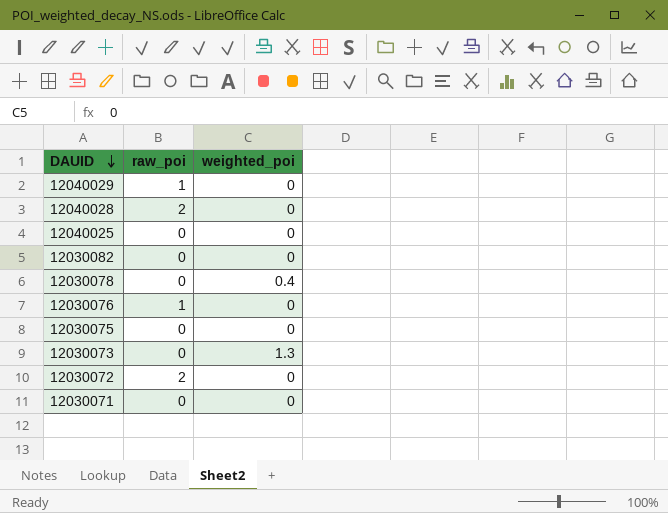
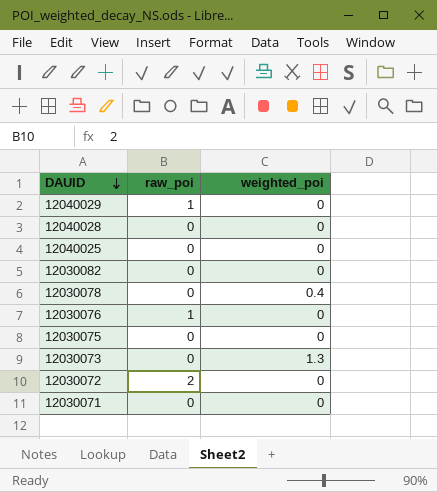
12040028 | raw_poi: 2 -> 0

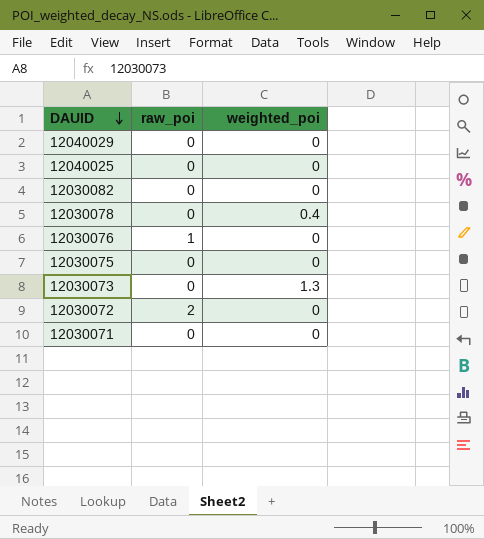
row 12040028: 0 | 0 -> none
12040029 | raw_poi: 1 -> 0

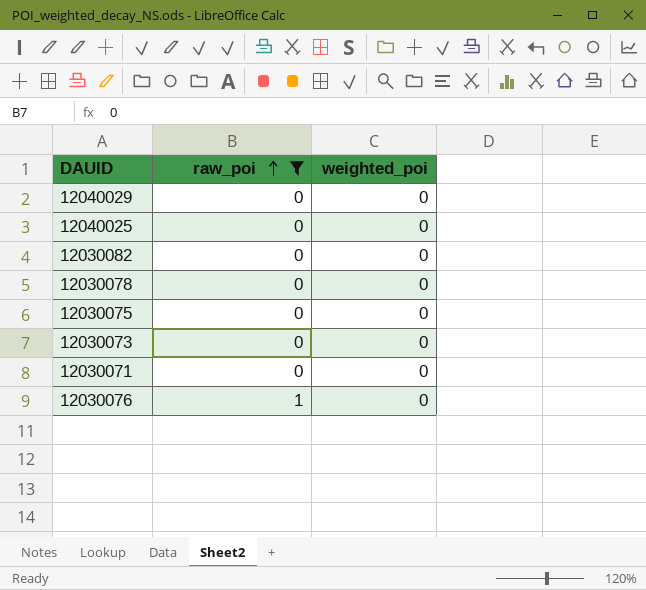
filter: none -> raw_poi != 2
row order: DAUID descending -> raw_poi ascending
12030078 | weighted_poi: 0.4 -> 0
12030073 | weighted_poi: 1.3 -> 0

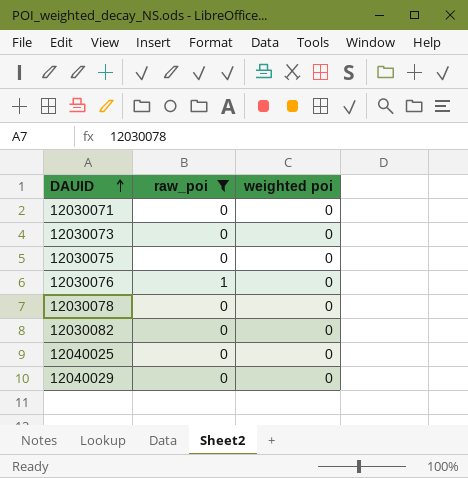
row order: raw_poi ascending -> DAUID ascending
column name: weighted_poi -> weighted poi

